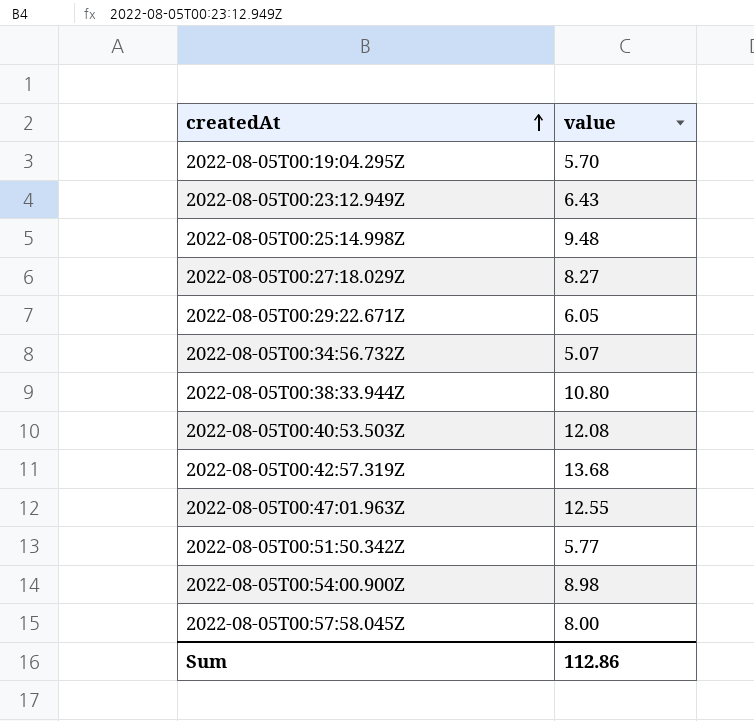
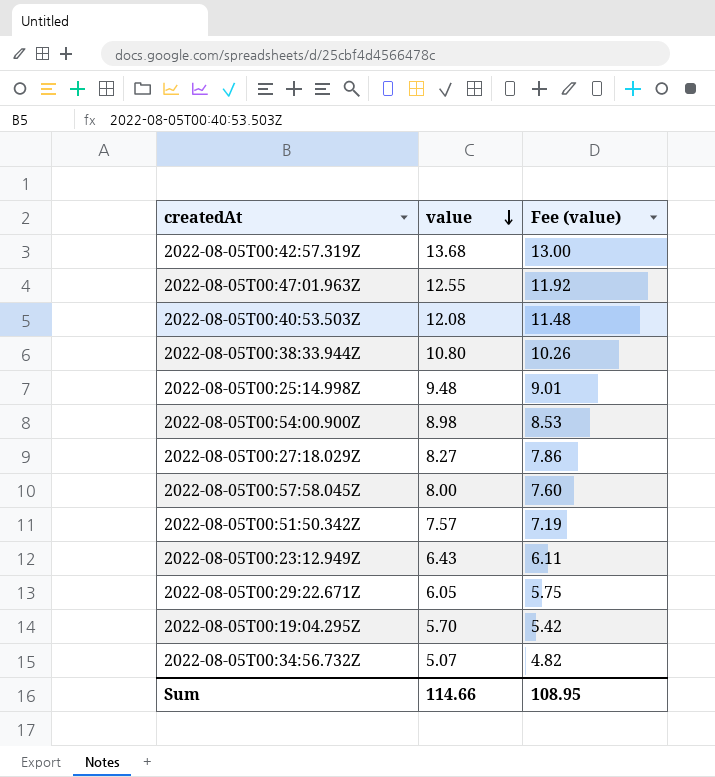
row order: createdAt ascending -> value descending
column Fee (value) | formula: none -> [value] * 0.95
2022-08-05T00:51:50.342Z | value: 5.77 -> 7.57
Sum | value: 112.86 -> 114.66

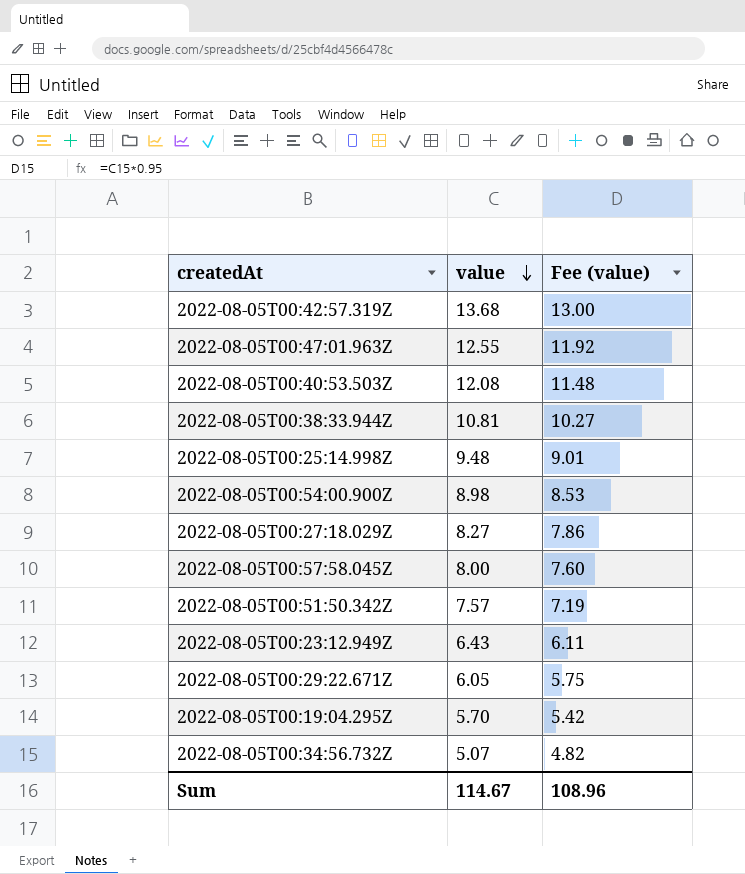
2022-08-05T00:38:33.944Z | value: 10.80 -> 10.81
2022-08-05T00:38:33.944Z | Fee (value): 10.26 -> 10.27
Sum | value: 114.66 -> 114.67
Sum | Fee (value): 108.95 -> 108.96

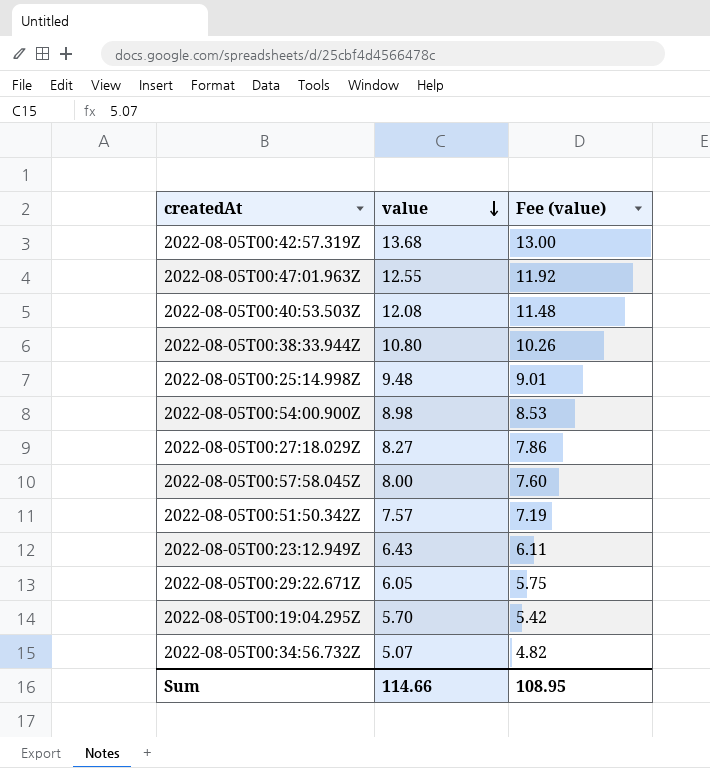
2022-08-05T00:38:33.944Z | value: 10.81 -> 10.80
2022-08-05T00:38:33.944Z | Fee (value): 10.27 -> 10.26
Sum | value: 114.67 -> 114.66
Sum | Fee (value): 108.96 -> 108.95

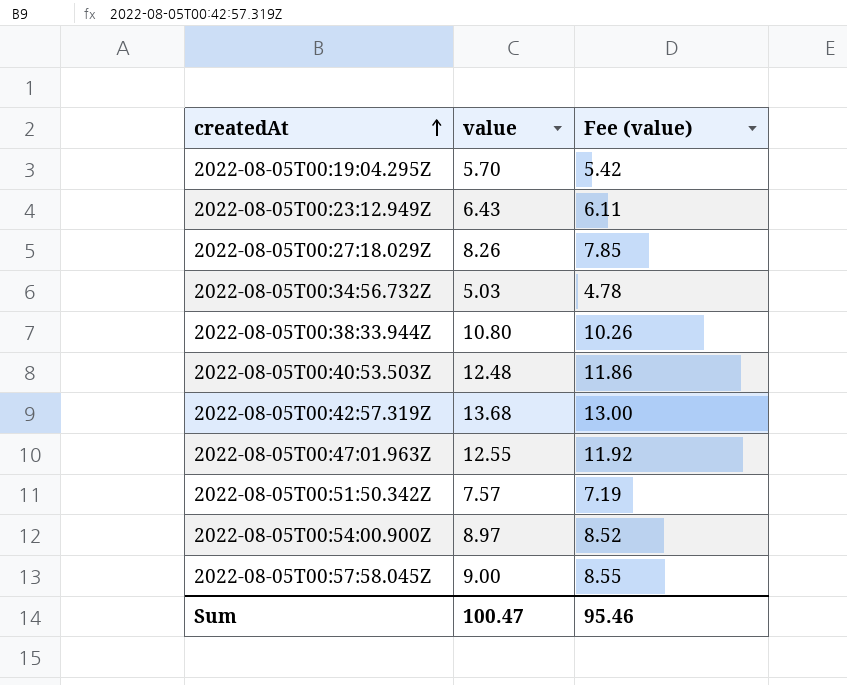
row order: value descending -> createdAt ascending
row 2022-08-05T00:25:14.998Z: 9.48 | 9.01 -> none
row 2022-08-05T00:29:22.671Z: 6.05 | 5.75 -> none
2022-08-05T00:27:18.029Z | value: 8.27 -> 8.26
2022-08-05T00:27:18.029Z | Fee (value): 7.86 -> 7.85
2022-08-05T00:34:56.732Z | value: 5.07 -> 5.03
2022-08-05T00:34:56.732Z | Fee (value): 4.82 -> 4.78
2022-08-05T00:40:53.503Z | value: 12.08 -> 12.48
2022-08-05T00:40:53.503Z | Fee (value): 11.48 -> 11.86
2022-08-05T00:54:00.900Z | value: 8.98 -> 8.97
2022-08-05T00:54:00.900Z | Fee (value): 8.53 -> 8.52
2022-08-05T00:57:58.045Z | value: 8.00 -> 9.00
2022-08-05T00:57:58.045Z | Fee (value): 7.60 -> 8.55
Sum | value: 114.66 -> 100.47
Sum | Fee (value): 108.95 -> 95.46

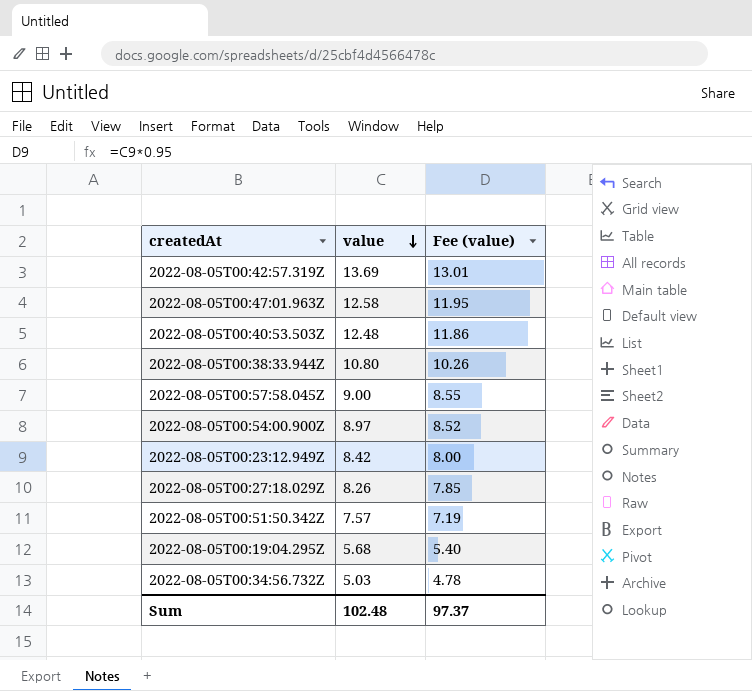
row order: createdAt ascending -> value descending
2022-08-05T00:42:57.319Z | value: 13.68 -> 13.69
2022-08-05T00:42:57.319Z | Fee (value): 13.00 -> 13.01
2022-08-05T00:47:01.963Z | value: 12.55 -> 12.58
2022-08-05T00:47:01.963Z | Fee (value): 11.92 -> 11.95
2022-08-05T00:23:12.949Z | value: 6.43 -> 8.42
2022-08-05T00:23:12.949Z | Fee (value): 6.11 -> 8.00
2022-08-05T00:19:04.295Z | value: 5.70 -> 5.68
2022-08-05T00:19:04.295Z | Fee (value): 5.42 -> 5.40
Sum | value: 100.47 -> 102.48
Sum | Fee (value): 95.46 -> 97.37

